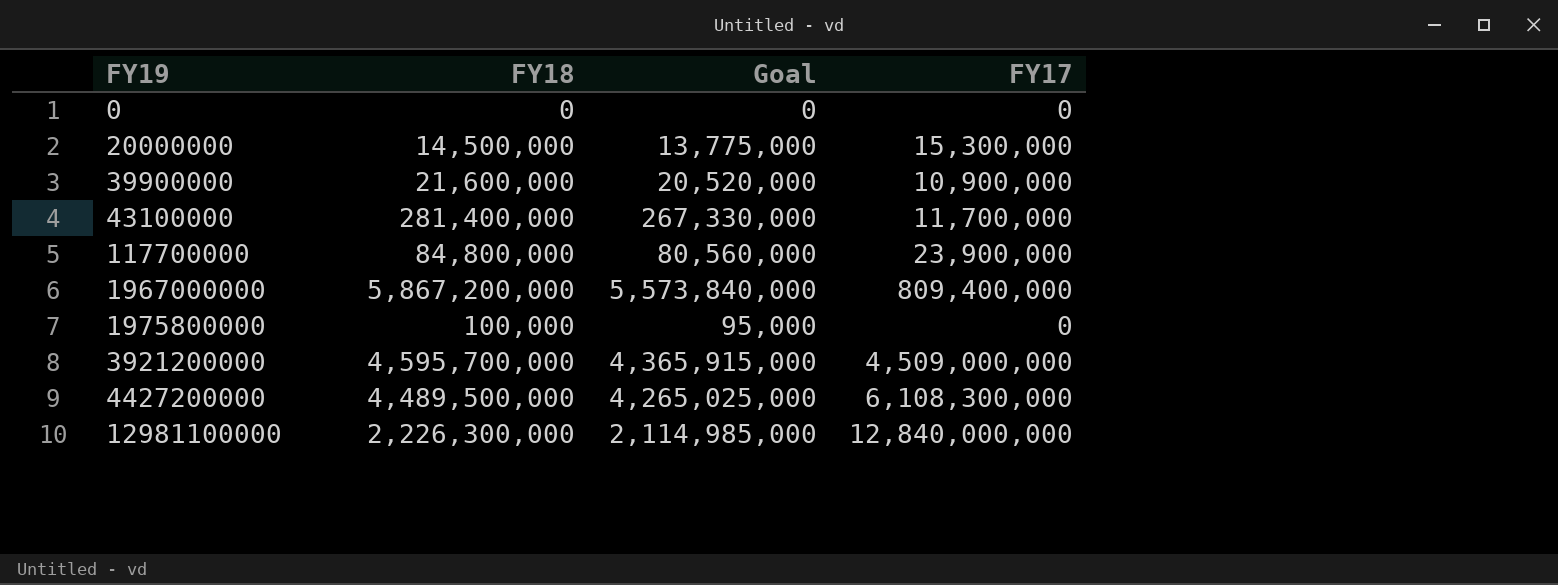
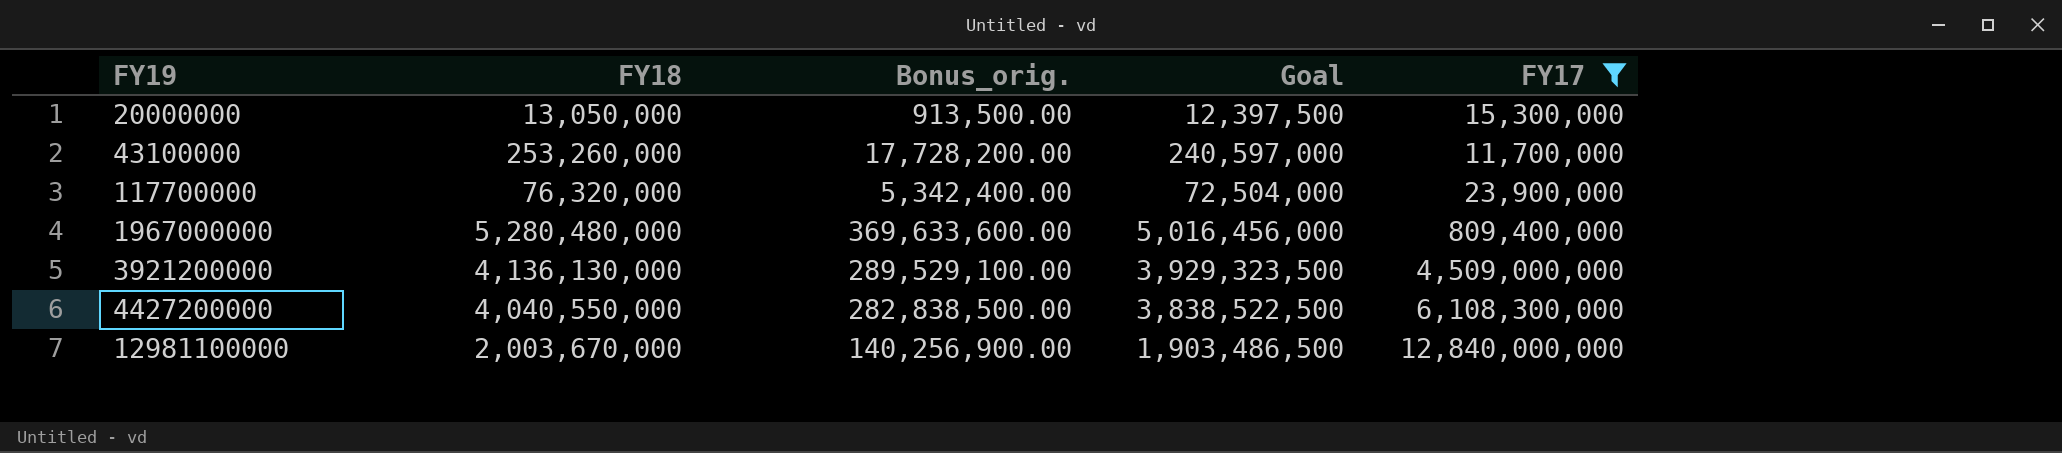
filter: none -> FY17 >= 11,700,000
column Bonus_orig. | formula: none -> [FY18] * 0.07
20000000 | FY18: 14,500,000 -> 13,050,000
20000000 | Goal: 13,775,000 -> 12,397,500
43100000 | FY18: 281,400,000 -> 253,260,000
43100000 | Goal: 267,330,000 -> 240,597,000
117700000 | FY18: 84,800,000 -> 76,320,000
117700000 | Goal: 80,560,000 -> 72,504,000
1967000000 | FY18: 5,867,200,000 -> 5,280,480,000
1967000000 | Goal: 5,573,840,000 -> 5,016,456,000
3921200000 | FY18: 4,595,700,000 -> 4,136,130,000
3921200000 | Goal: 4,365,915,000 -> 3,929,323,500
4427200000 | FY18: 4,489,500,000 -> 4,040,550,000
4427200000 | Goal: 4,265,025,000 -> 3,838,522,500
12981100000 | FY18: 2,226,300,000 -> 2,003,670,000
12981100000 | Goal: 2,114,985,000 -> 1,903,486,500

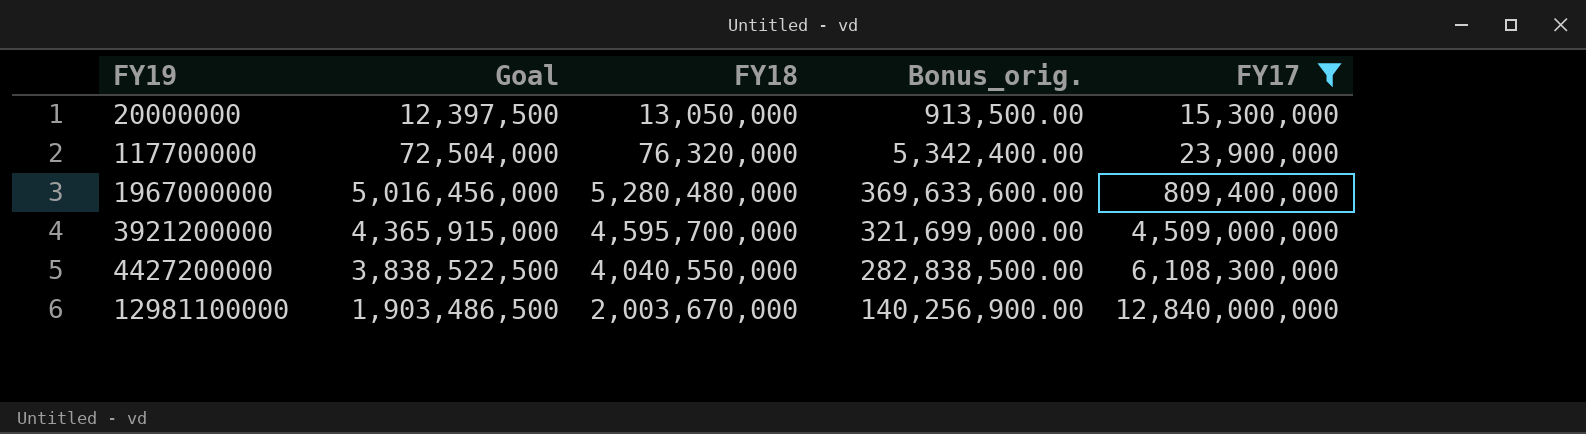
column Goal | position: 4 -> 2
row 43100000: 253,260,000 | 17,728,200.00 | 240,597,000 | 11,700,000 -> none
3921200000 | Goal: 3,929,323,500 -> 4,365,915,000
3921200000 | FY18: 4,136,130,000 -> 4,595,700,000
3921200000 | Bonus_orig.: 289,529,100.00 -> 321,699,000.00

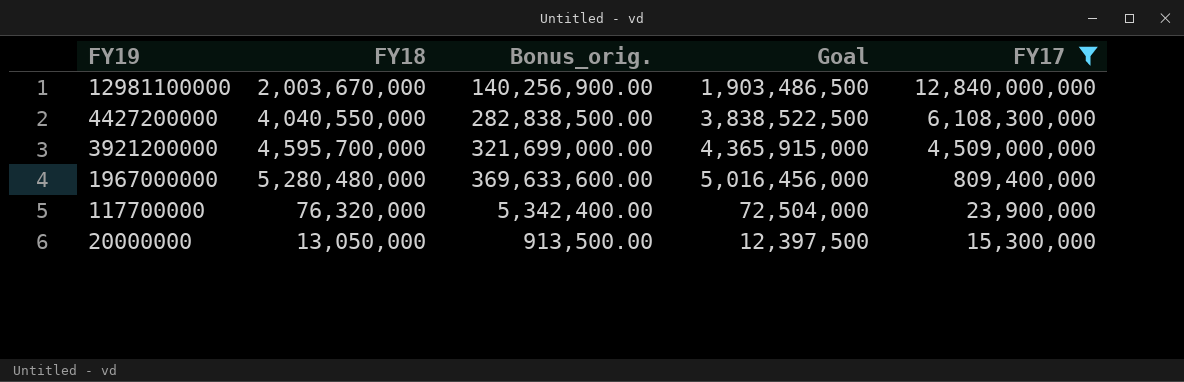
row order: FY19 ascending -> FY19 descending
column Goal | position: 2 -> 4

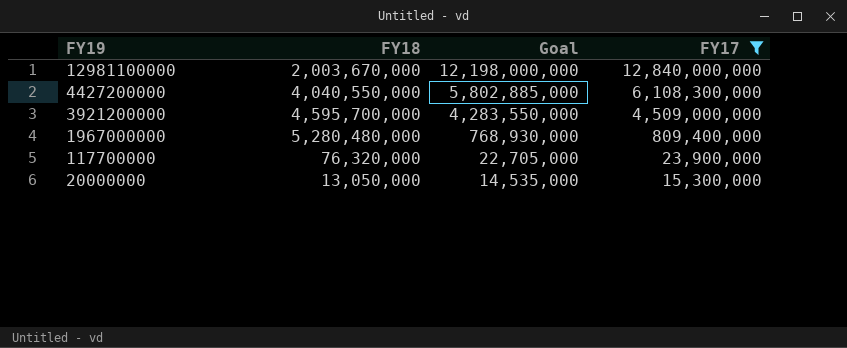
column Bonus_orig. | formula: [FY18] * 0.07 -> none
column Goal | formula: [FY18] * 0.95 -> [FY17] * 0.95

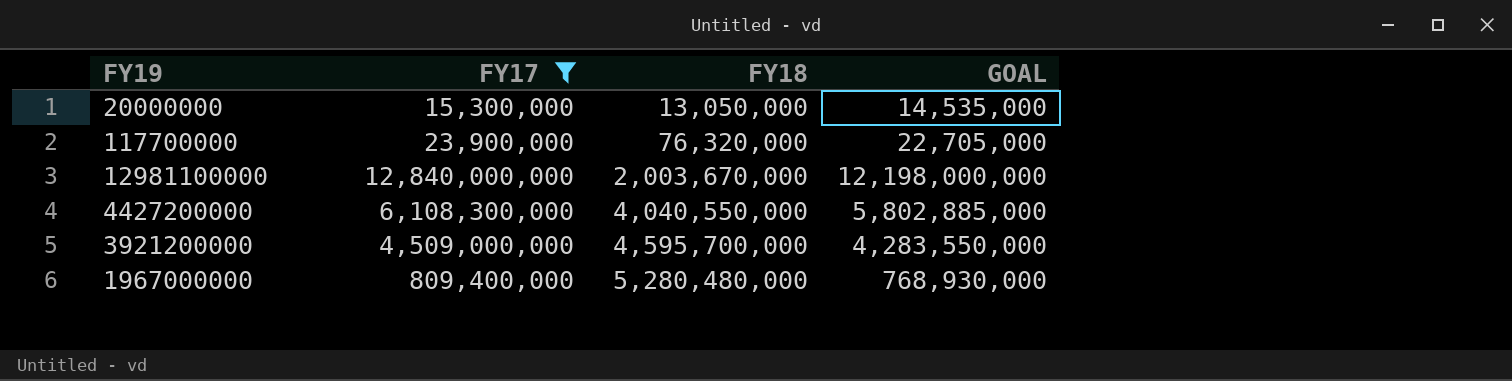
row order: FY19 descending -> FY18 ascending
column FY17 | position: 4 -> 2
column name: Goal -> GOAL

